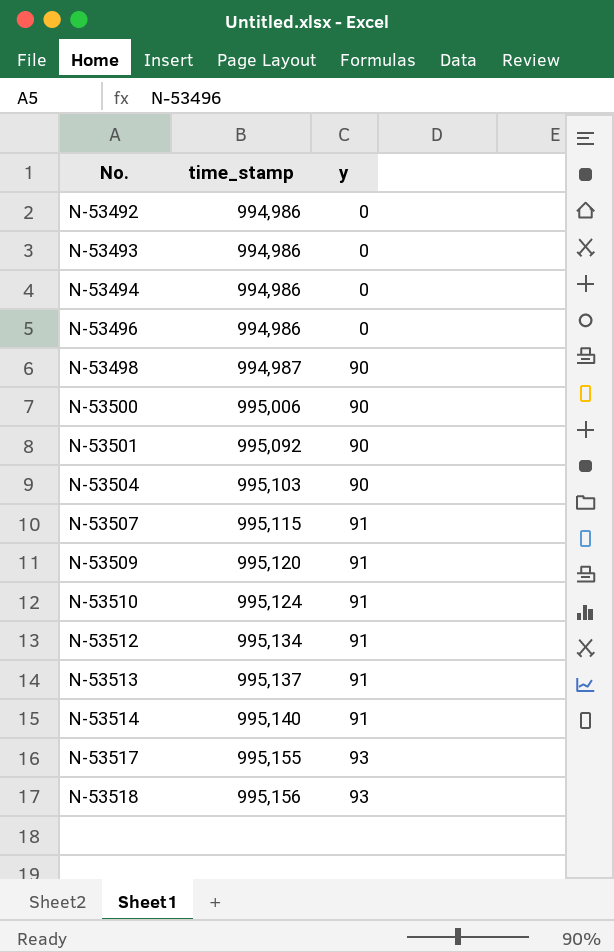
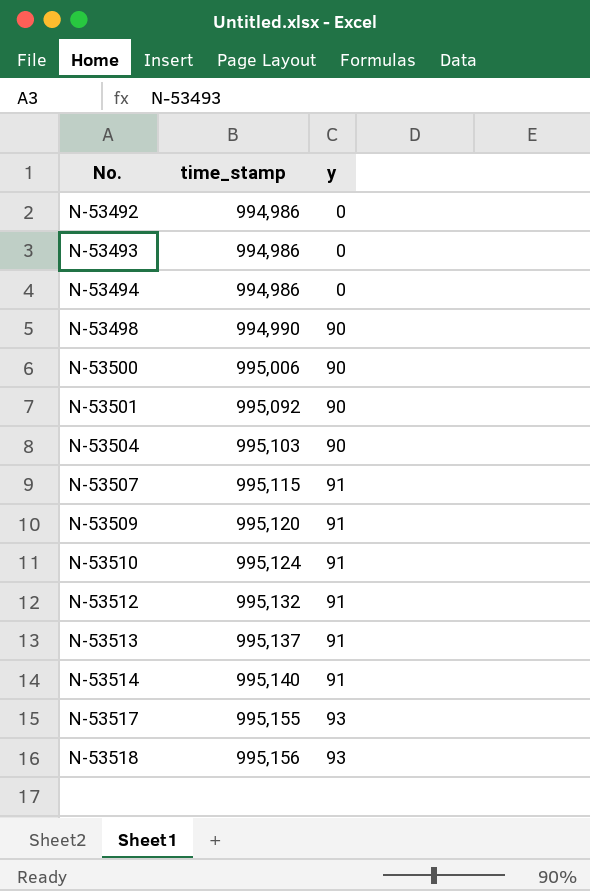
row N-53496: 994,986 | 0 -> none
N-53498 | time_stamp: 994,987 -> 994,990
N-53512 | time_stamp: 995,134 -> 995,132

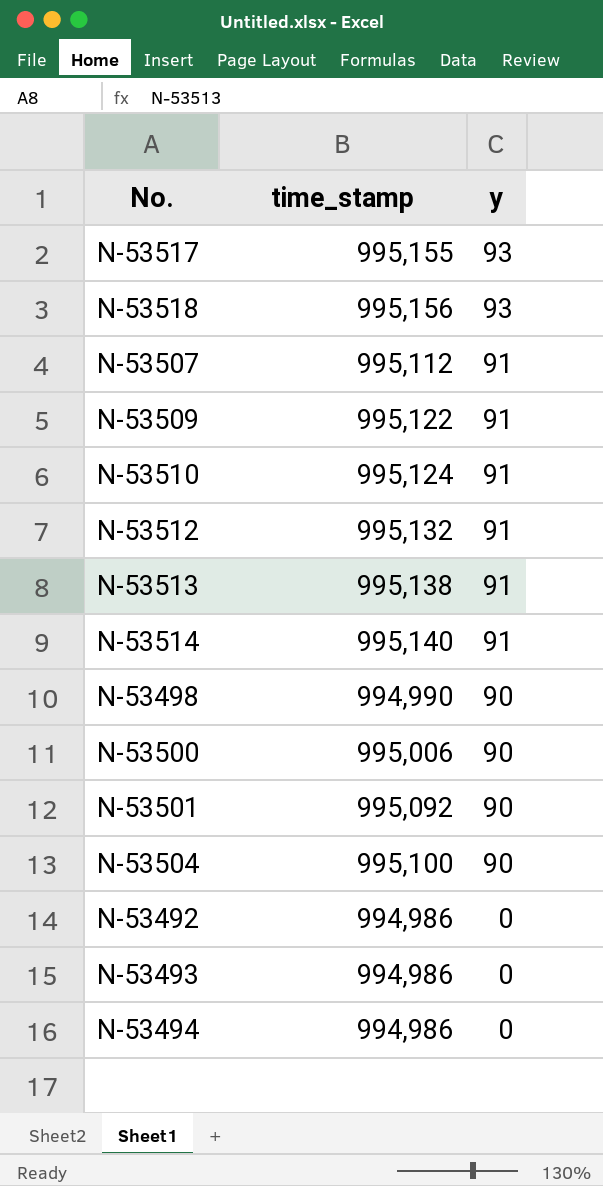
row order: No. ascending -> y descending
N-53507 | time_stamp: 995,115 -> 995,112
N-53509 | time_stamp: 995,120 -> 995,122
N-53513 | time_stamp: 995,137 -> 995,138
N-53504 | time_stamp: 995,103 -> 995,100

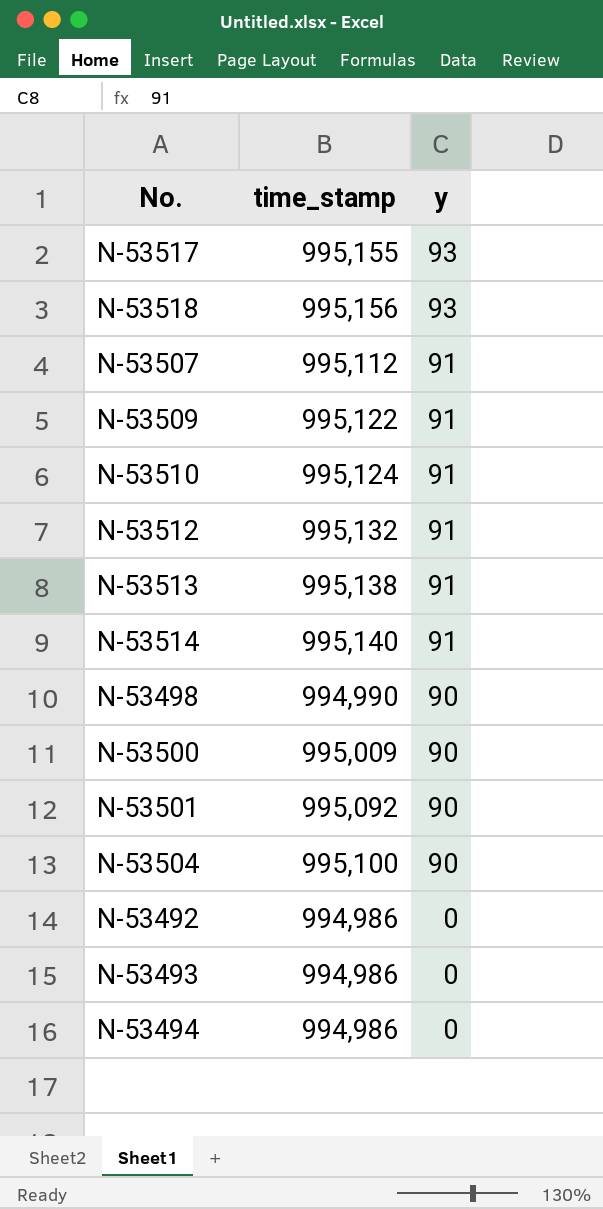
N-53500 | time_stamp: 995,006 -> 995,009

